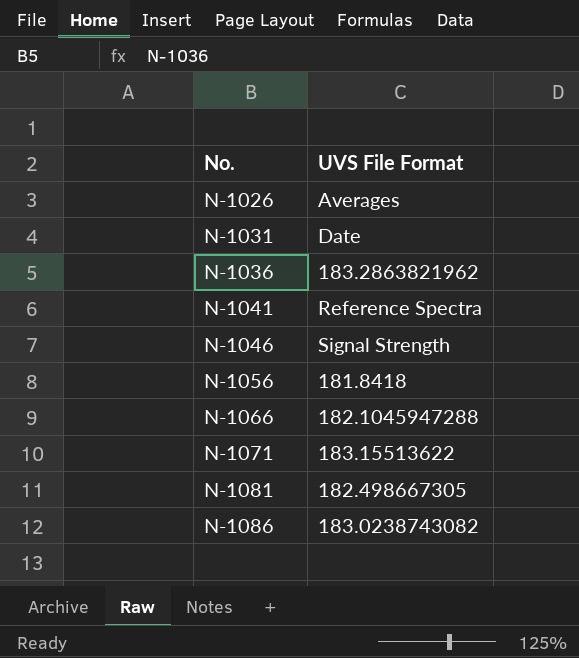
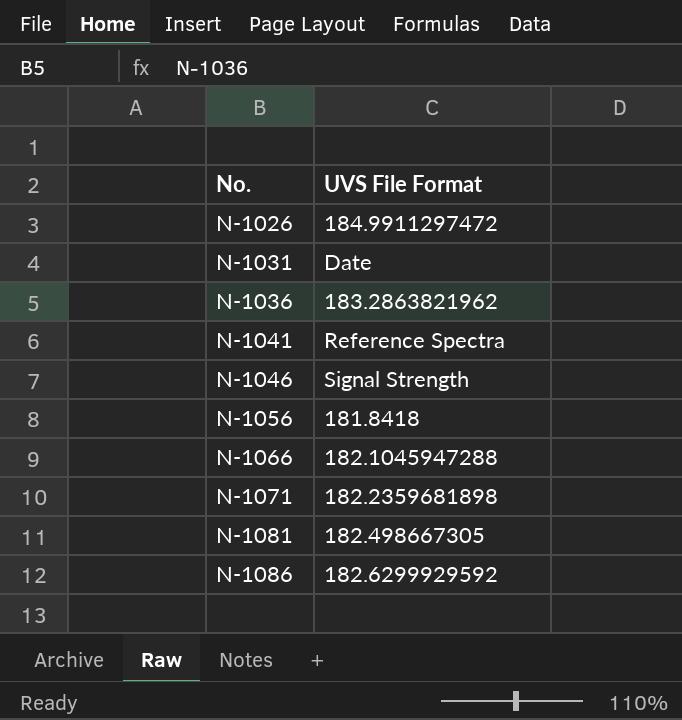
N-1026 | UVS File Format: Averages -> 184.9911297472
N-1071 | UVS File Format: 183.15513622 -> 182.2359681898
N-1086 | UVS File Format: 183.0238743082 -> 182.6299929592

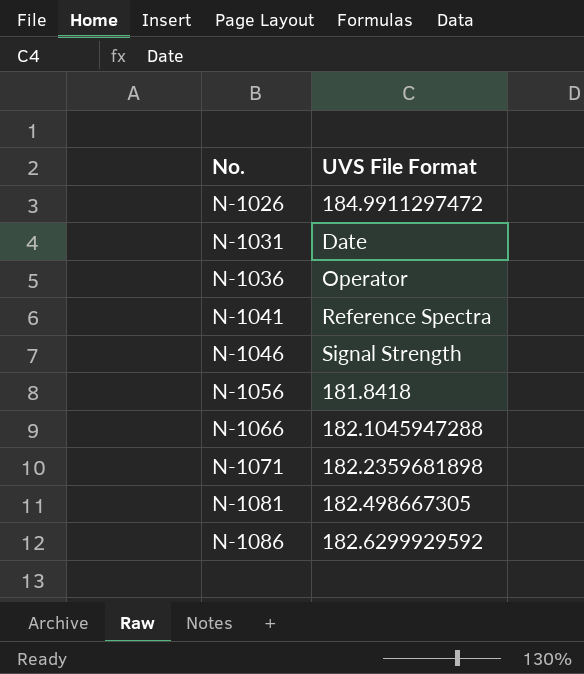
N-1036 | UVS File Format: 183.2863821962 -> Operator

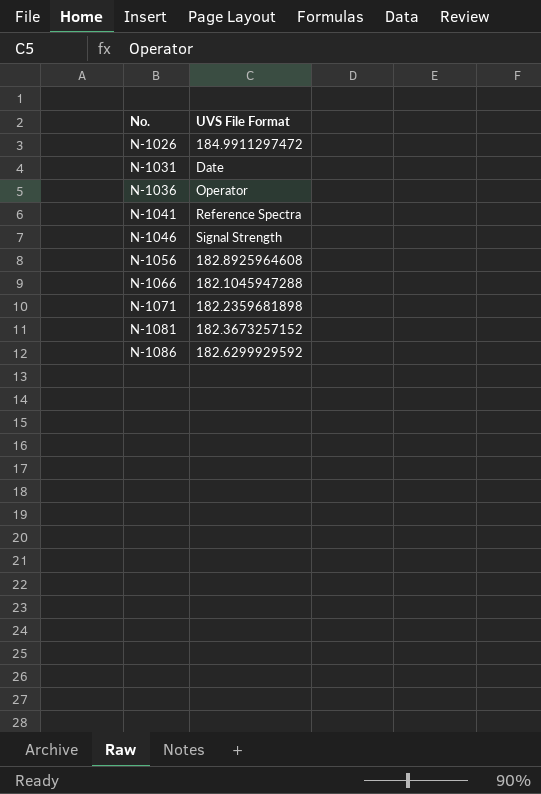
N-1056 | UVS File Format: 181.8418 -> 182.8925964608
N-1081 | UVS File Format: 182.498667305 -> 182.3673257152

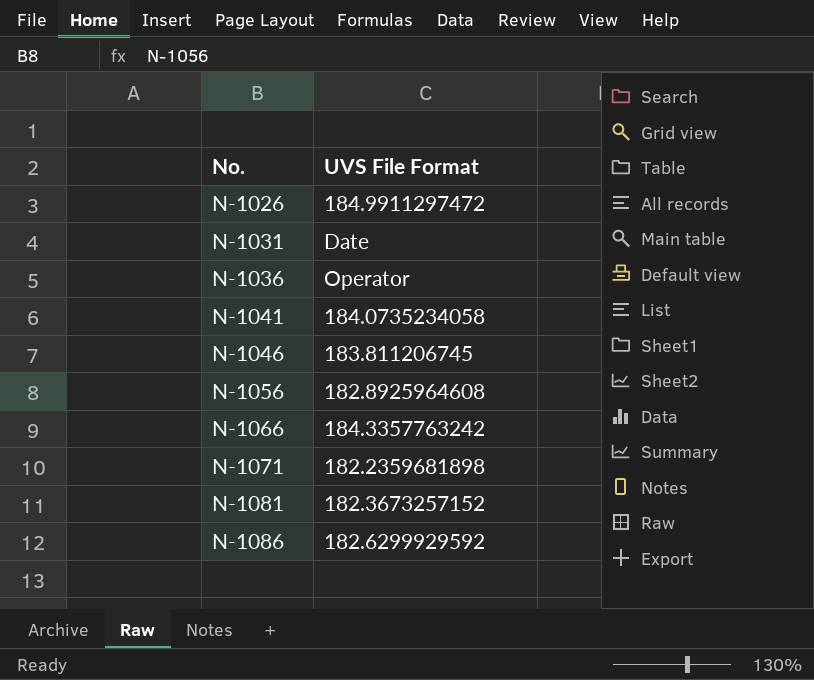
N-1041 | UVS File Format: Reference Spectra -> 184.0735234058
N-1046 | UVS File Format: Signal Strength -> 183.811206745
N-1066 | UVS File Format: 182.1045947288 -> 184.3357763242

